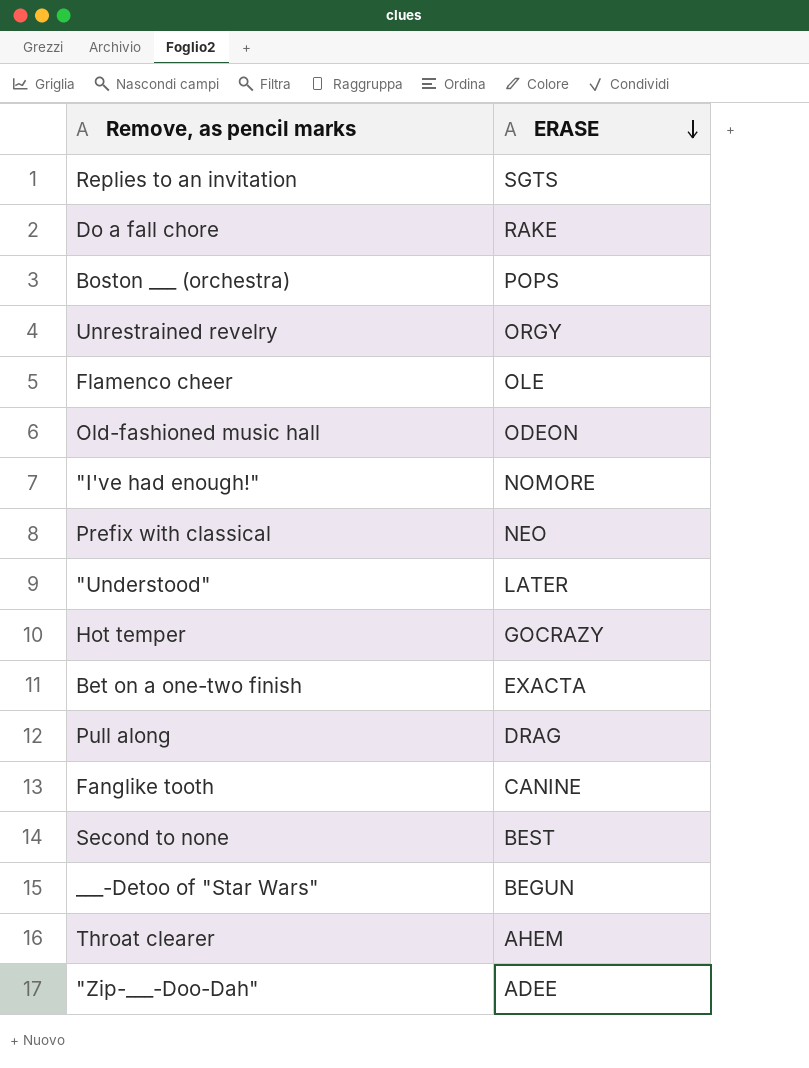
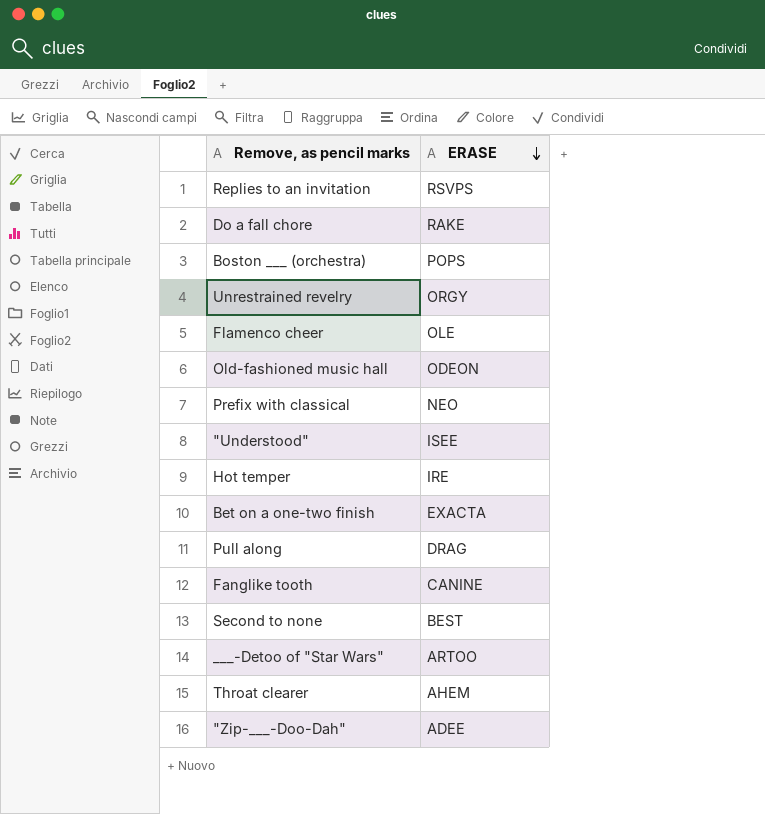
row "I've had enough!": NOMORE -> none
Replies to an invitation | ERASE: SGTS -> RSVPS
"Understood" | ERASE: LATER -> ISEE
Hot temper | ERASE: GOCRAZY -> IRE
___-Detoo of "Star Wars" | ERASE: BEGUN -> ARTOO

